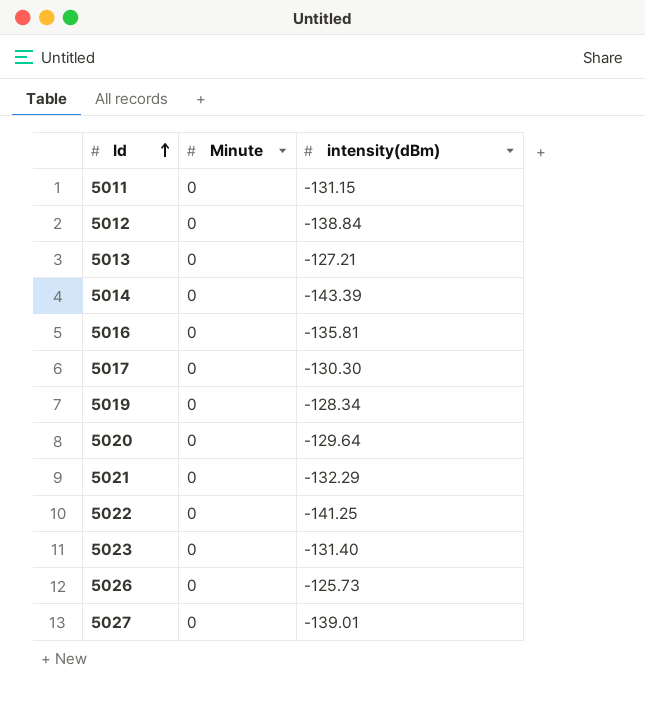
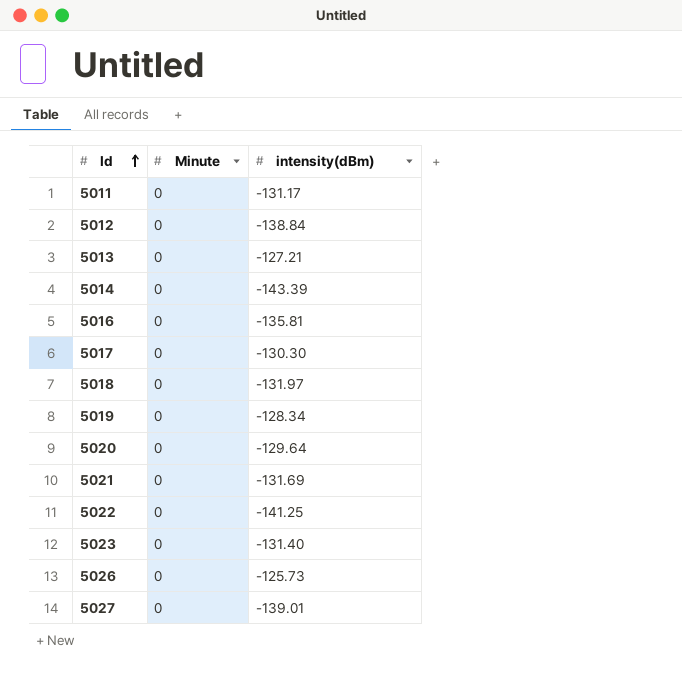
5011 | intensity(dBm): -131.15 -> -131.17
row 5018: none -> 0 | -131.97
5021 | intensity(dBm): -132.29 -> -131.69

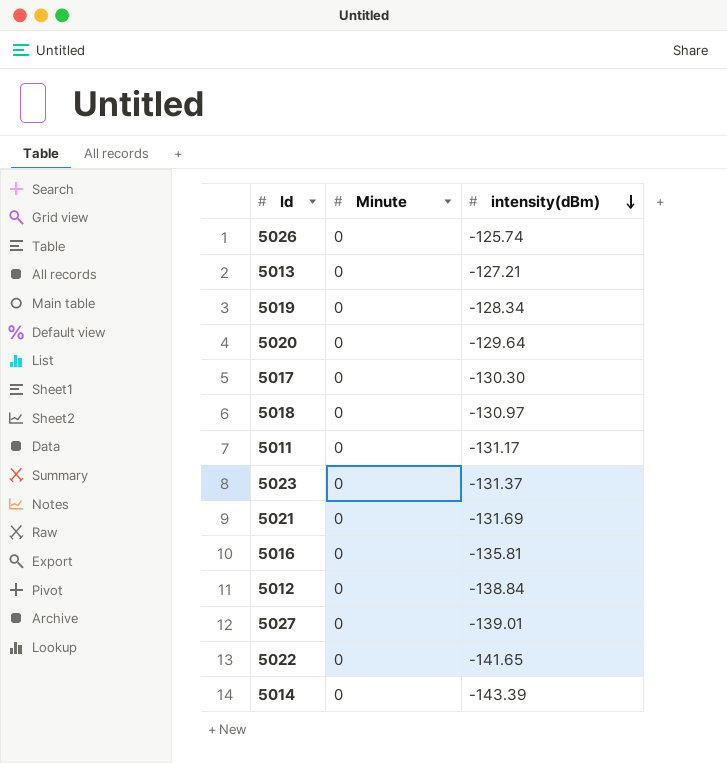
row order: Id ascending -> intensity(dBm) descending
5026 | intensity(dBm): -125.73 -> -125.74
5018 | intensity(dBm): -131.97 -> -130.97
5023 | intensity(dBm): -131.40 -> -131.37
5022 | intensity(dBm): -141.25 -> -141.65

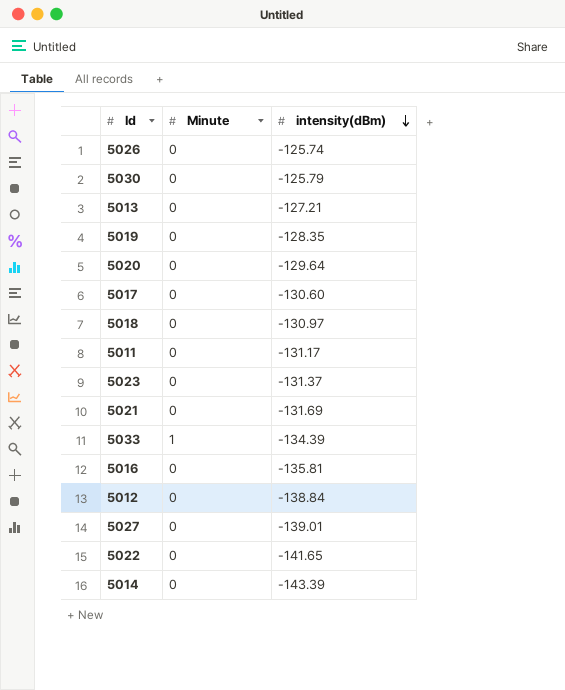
row 5030: none -> 0 | -125.79
5019 | intensity(dBm): -128.34 -> -128.35
5017 | intensity(dBm): -130.30 -> -130.60
row 5033: none -> 1 | -134.39

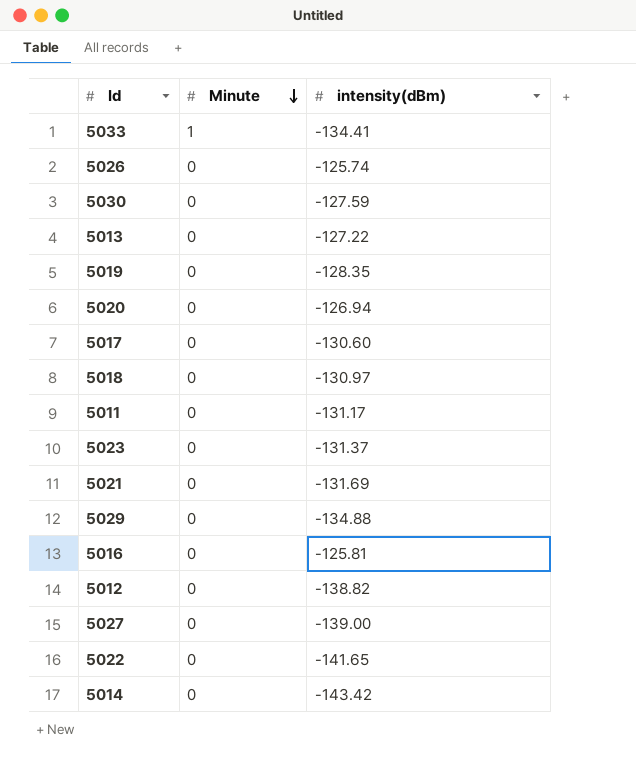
row order: intensity(dBm) descending -> Minute descending
5033 | intensity(dBm): -134.39 -> -134.41
5030 | intensity(dBm): -125.79 -> -127.59
5013 | intensity(dBm): -127.21 -> -127.22
5020 | intensity(dBm): -129.64 -> -126.94
row 5029: none -> 0 | -134.88
5016 | intensity(dBm): -135.81 -> -125.81
5012 | intensity(dBm): -138.84 -> -138.82
5027 | intensity(dBm): -139.01 -> -139.00
5014 | intensity(dBm): -143.39 -> -143.42

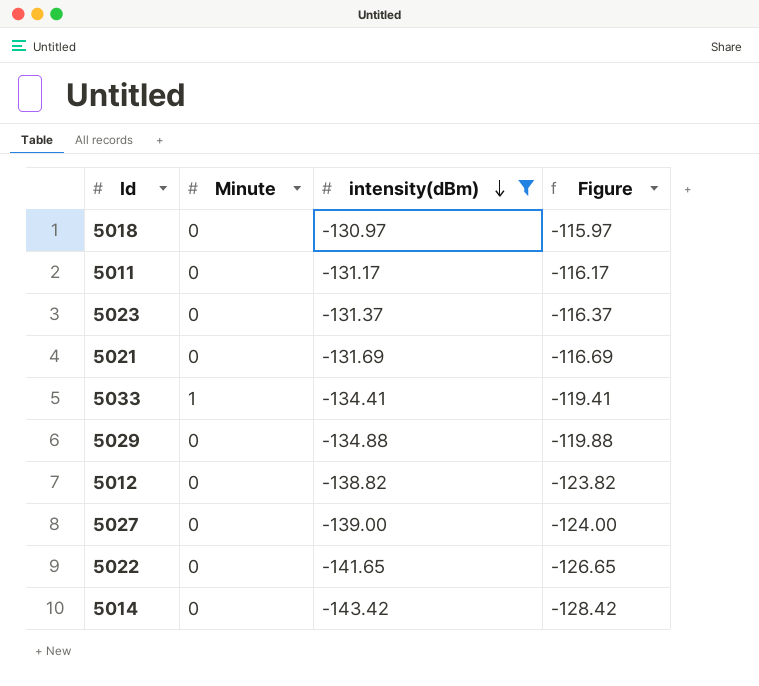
filter: none -> intensity(dBm) <= -130.97
row order: Minute descending -> intensity(dBm) descending
column Figure | formula: none -> [intensity(dBm)] + 15

